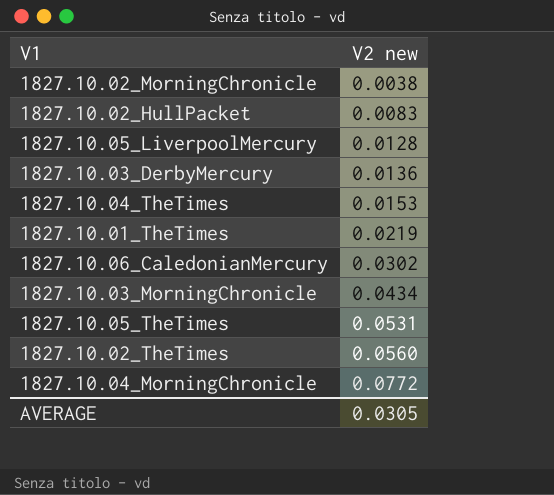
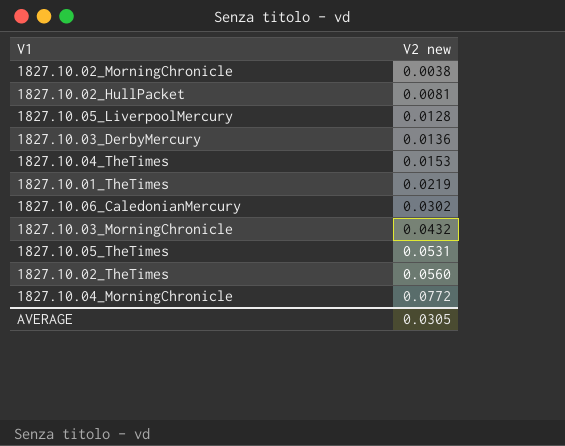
1827.10.02_HullPacket | V2 new: 0.0083 -> 0.0081
1827.10.03_MorningChronicle | V2 new: 0.0434 -> 0.0432

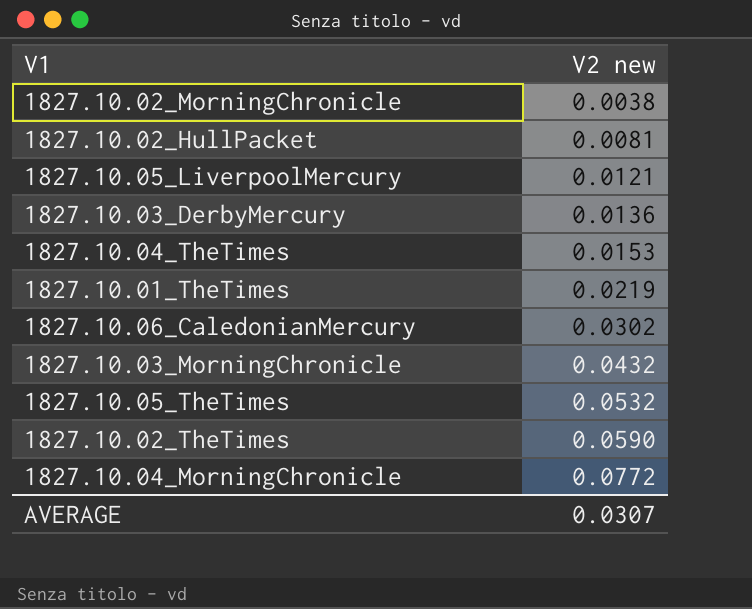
1827.10.05_LiverpoolMercury | V2 new: 0.0128 -> 0.0121
1827.10.05_TheTimes | V2 new: 0.0531 -> 0.0532
1827.10.02_TheTimes | V2 new: 0.0560 -> 0.0590
AVERAGE | V2 new: 0.0305 -> 0.0307

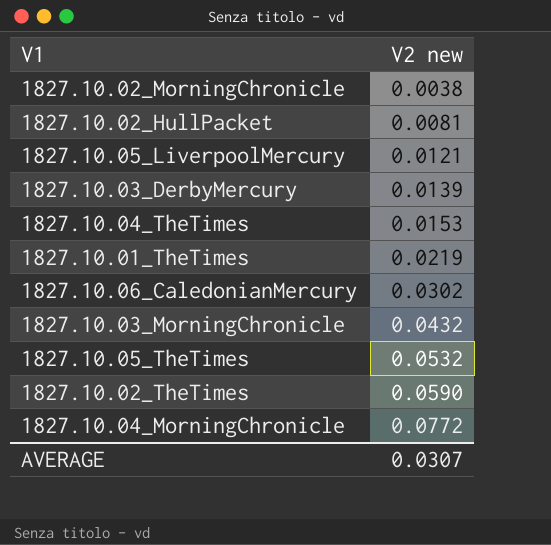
1827.10.03_DerbyMercury | V2 new: 0.0136 -> 0.0139

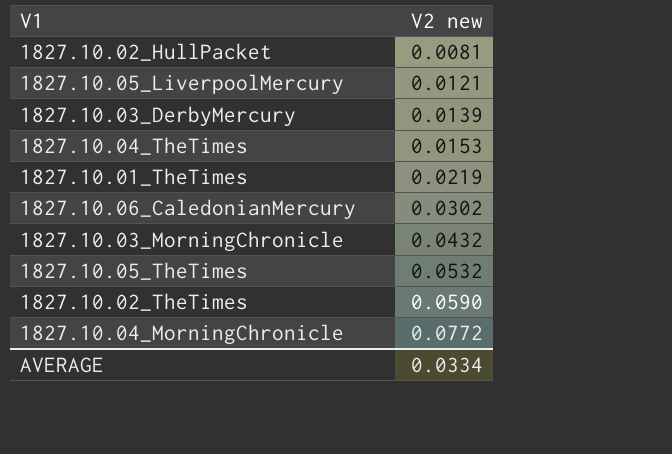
row 1827.10.02_MorningChronicle: 0.0038 -> none
AVERAGE | V2 new: 0.0307 -> 0.0334

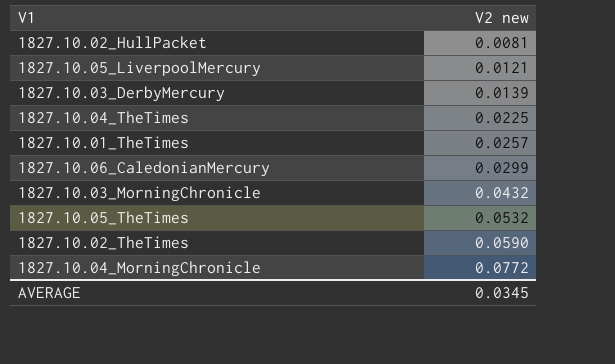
1827.10.04_TheTimes | V2 new: 0.0153 -> 0.0225
1827.10.01_TheTimes | V2 new: 0.0219 -> 0.0257
1827.10.06_CaledonianMercury | V2 new: 0.0302 -> 0.0299
AVERAGE | V2 new: 0.0334 -> 0.0345

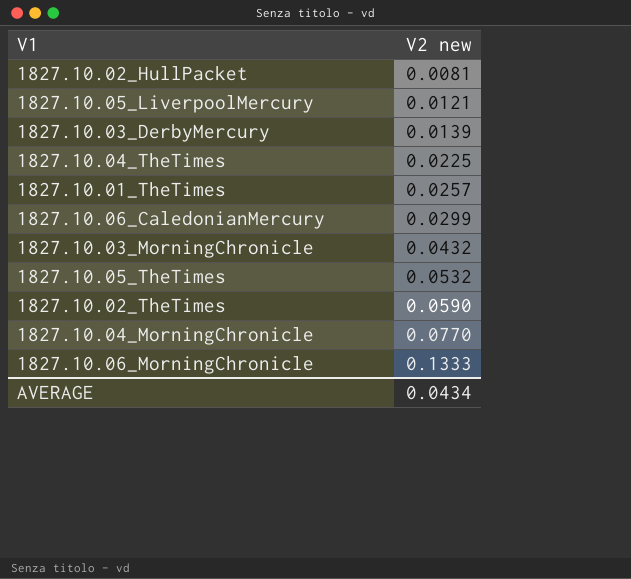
1827.10.04_MorningChronicle | V2 new: 0.0772 -> 0.0770
row 1827.10.06_MorningChronicle: none -> 0.1333
AVERAGE | V2 new: 0.0345 -> 0.0434

